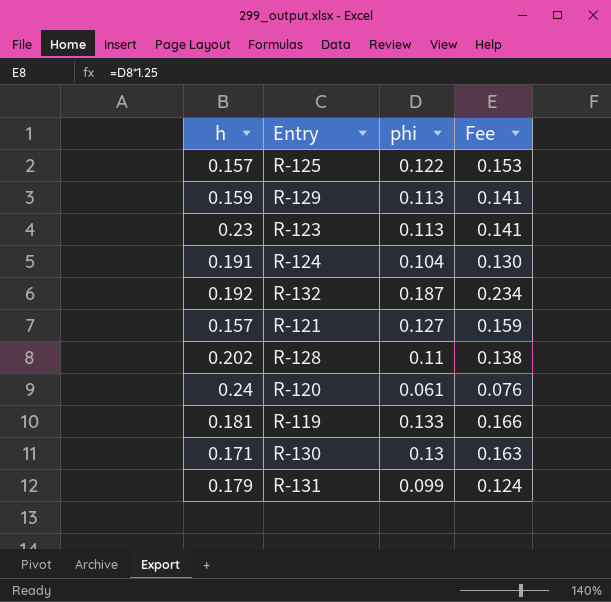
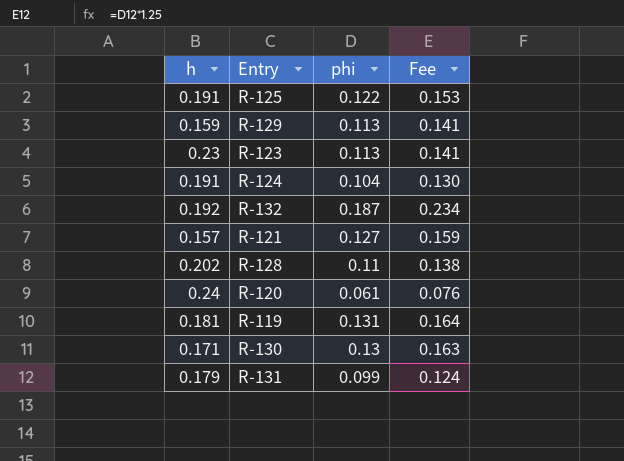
R-125 | h: 0.157 -> 0.191
R-119 | phi: 0.133 -> 0.131
R-119 | Fee: 0.166 -> 0.164

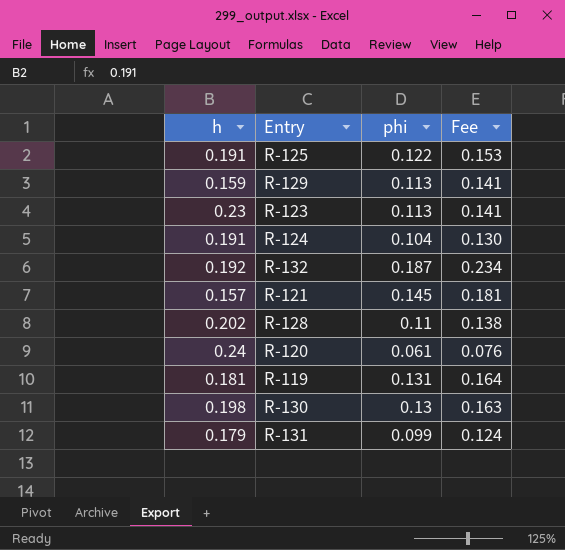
R-121 | phi: 0.127 -> 0.145
R-121 | Fee: 0.159 -> 0.181
R-130 | h: 0.171 -> 0.198

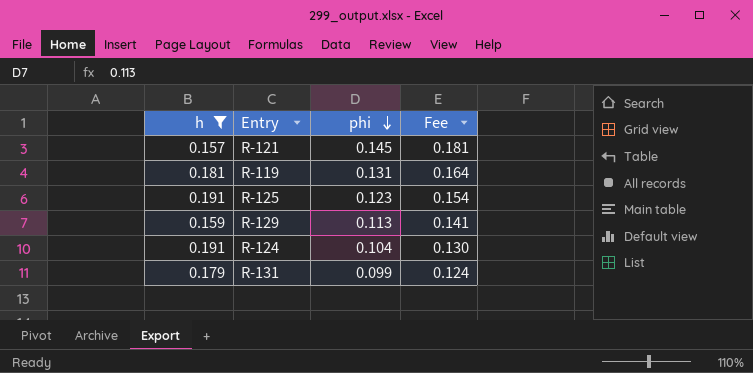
filter: none -> h <= 0.191
row order: none -> phi descending
R-125 | phi: 0.122 -> 0.123
R-125 | Fee: 0.153 -> 0.154

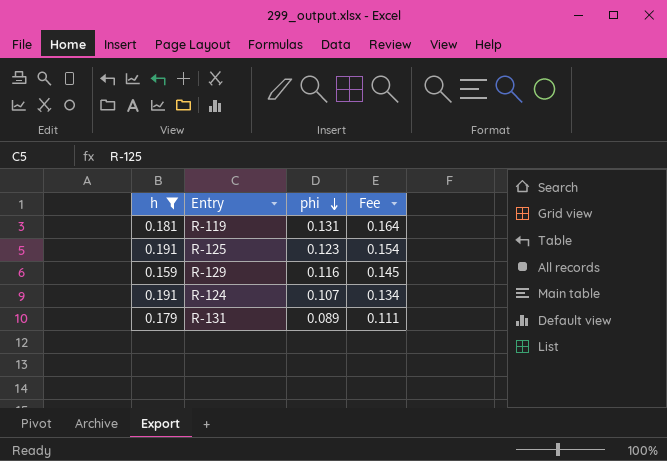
row R-121: 0.157 | 0.145 | 0.181 -> none
R-129 | phi: 0.113 -> 0.116
R-129 | Fee: 0.141 -> 0.145
R-124 | phi: 0.104 -> 0.107
R-124 | Fee: 0.130 -> 0.134
R-131 | phi: 0.099 -> 0.089
R-131 | Fee: 0.124 -> 0.111

